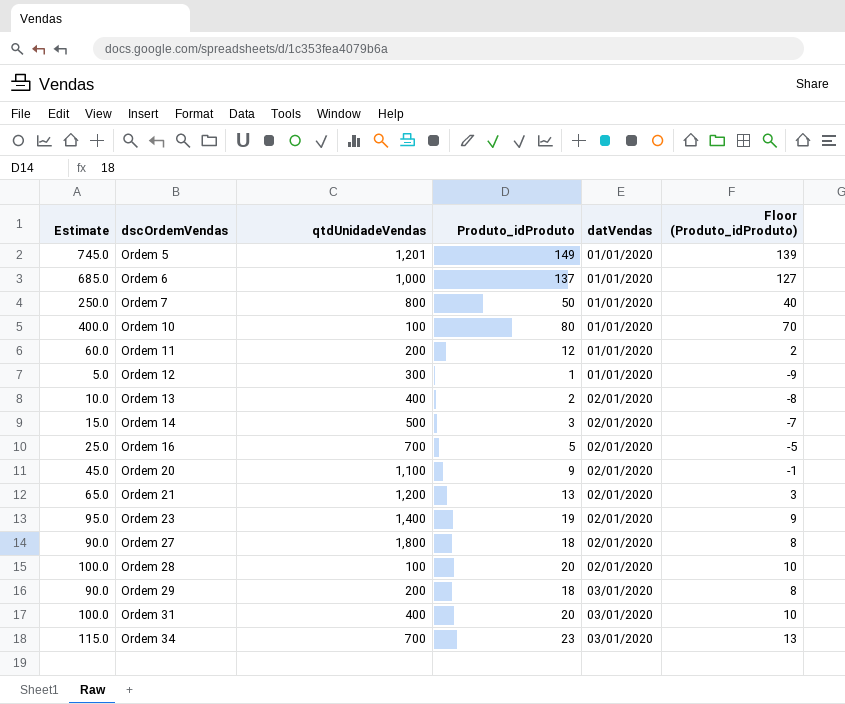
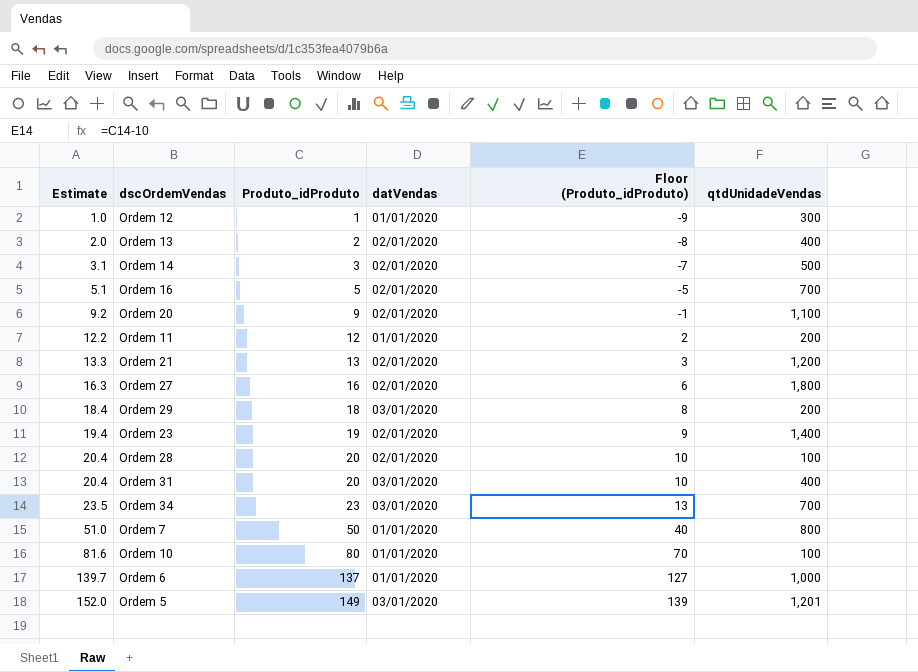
row order: dscOrdemVendas ascending -> Estimate ascending
column Estimate | formula: [Produto_idProduto] * 5 -> [Produto_idProduto] * 1.02
column qtdUnidadeVendas | position: 3 -> 6
Ordem 27 | Produto_idProduto: 18 -> 16
Ordem 27 | Floor (Produto_idProduto): 8 -> 6
Ordem 5 | datVendas: 01/01/2020 -> 03/01/2020

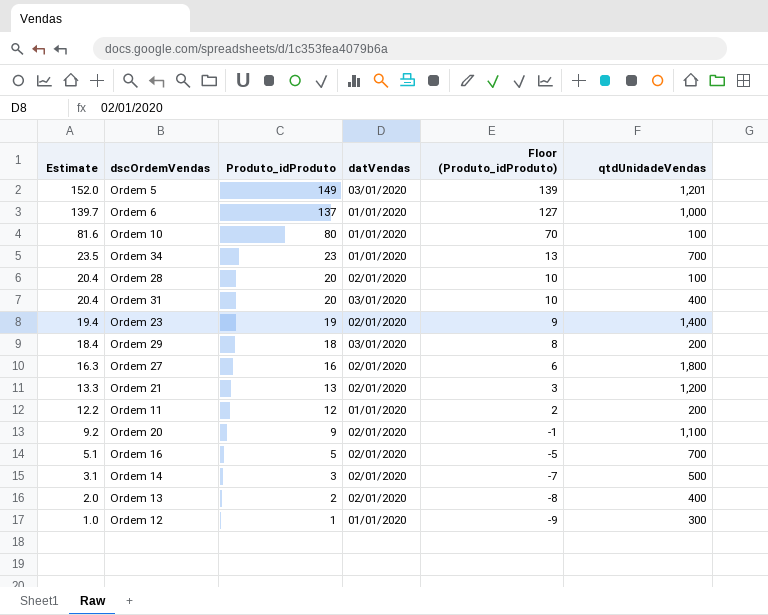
row order: Estimate ascending -> Estimate descending
row Ordem 7: 51.0 | 50 | 01/01/2020 | 40 | 800 -> none
Ordem 34 | datVendas: 03/01/2020 -> 01/01/2020

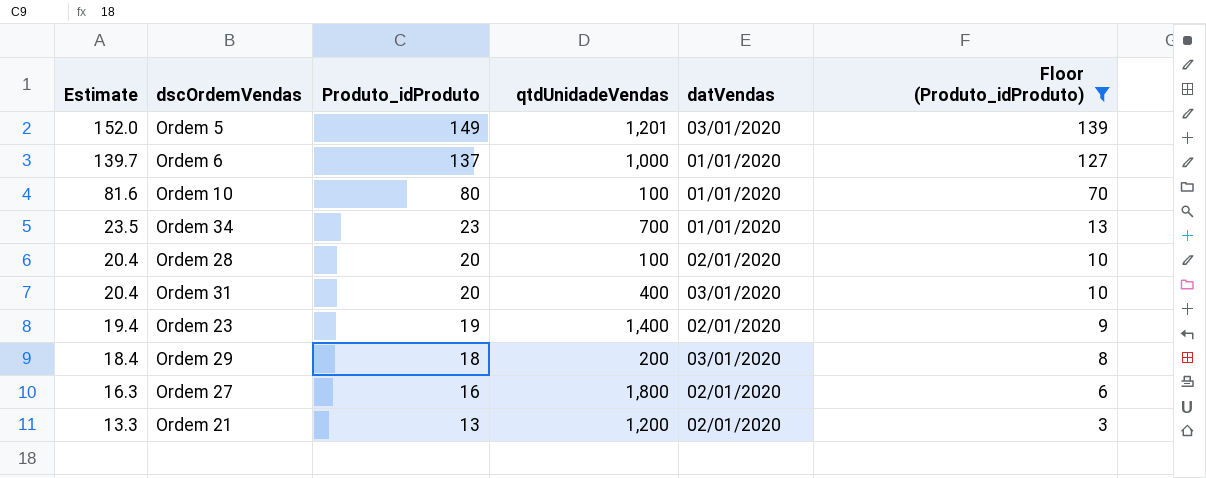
filter: none -> Floor (Produto_idProduto) >= 3
column qtdUnidadeVendas | position: 6 -> 4

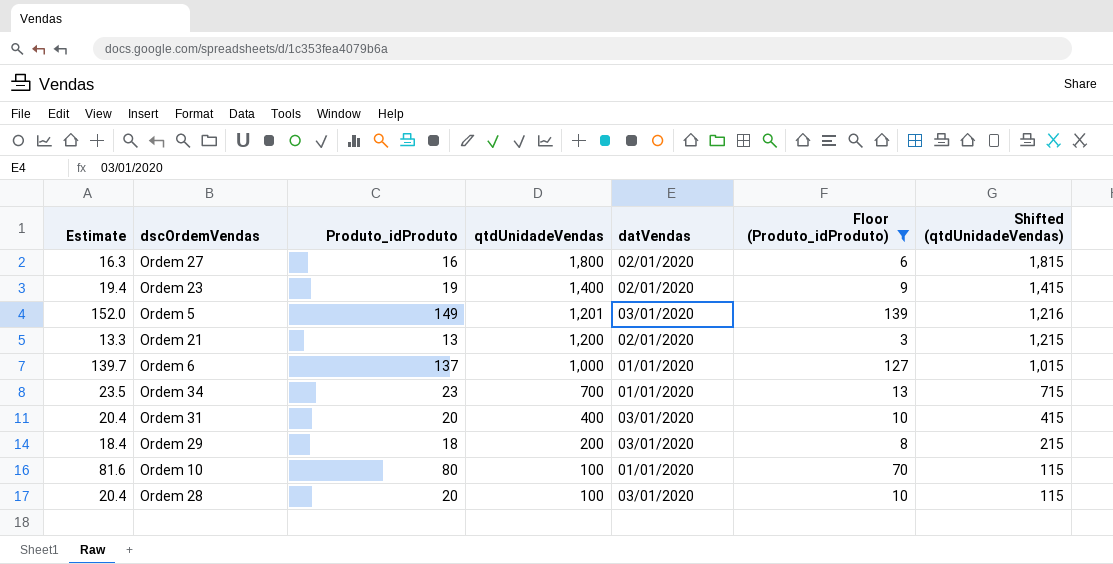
row order: Estimate descending -> qtdUnidadeVendas descending
column Shifted (qtdUnidadeVendas) | formula: none -> [qtdUnidadeVendas] + 15
Ordem 28 | datVendas: 02/01/2020 -> 03/01/2020

